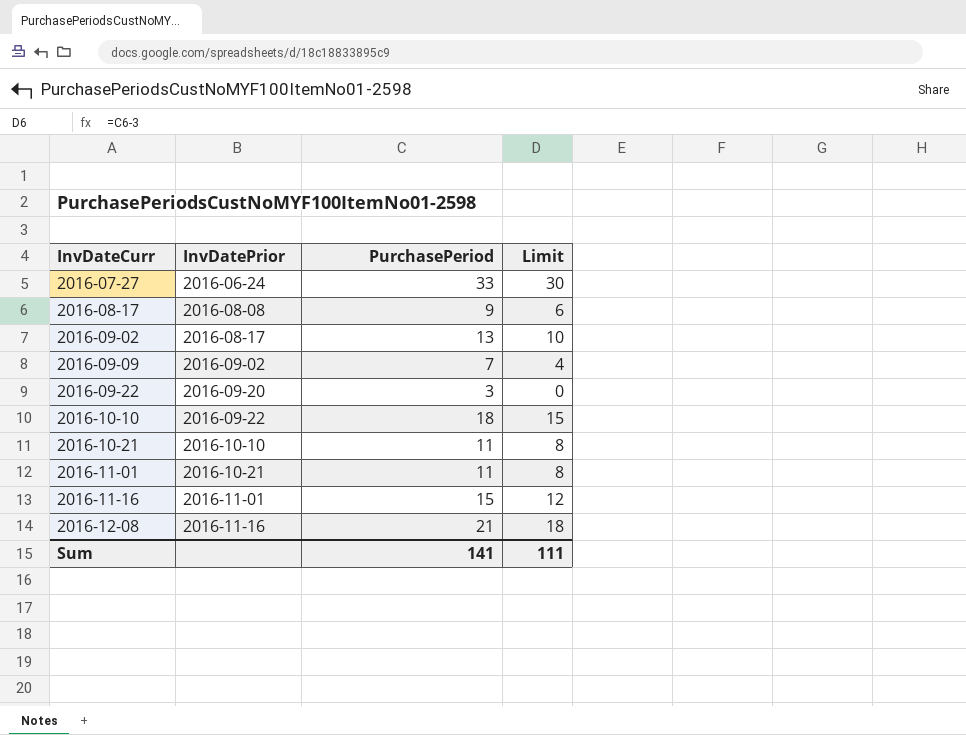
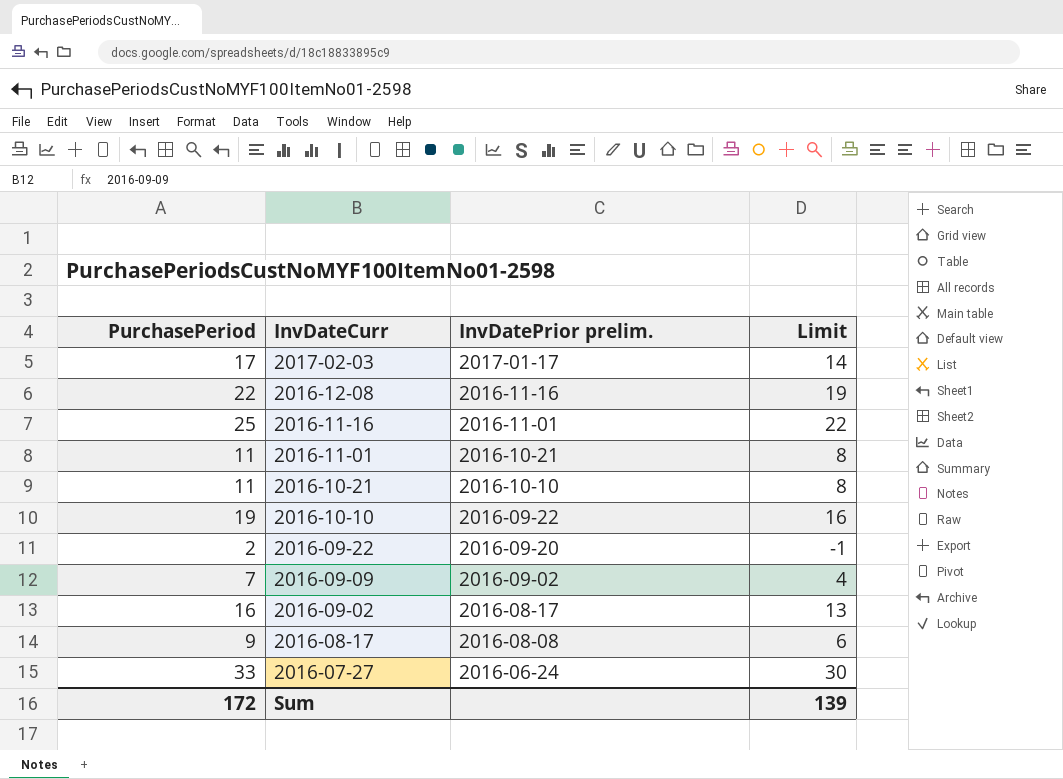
row order: InvDateCurr ascending -> InvDateCurr descending
column PurchasePeriod | position: 3 -> 1
column name: InvDatePrior -> InvDatePrior prelim.
row 2017-02-03: none -> 17 | 2017-01-17 | 14
2016-12-08 | PurchasePeriod: 21 -> 22
2016-12-08 | Limit: 18 -> 19
2016-11-16 | PurchasePeriod: 15 -> 25
2016-11-16 | Limit: 12 -> 22
2016-10-10 | PurchasePeriod: 18 -> 19
2016-10-10 | Limit: 15 -> 16
2016-09-22 | PurchasePeriod: 3 -> 2
2016-09-22 | Limit: 0 -> -1
2016-09-02 | PurchasePeriod: 13 -> 16
2016-09-02 | Limit: 10 -> 13
Sum | PurchasePeriod: 141 -> 172
Sum | Limit: 111 -> 139

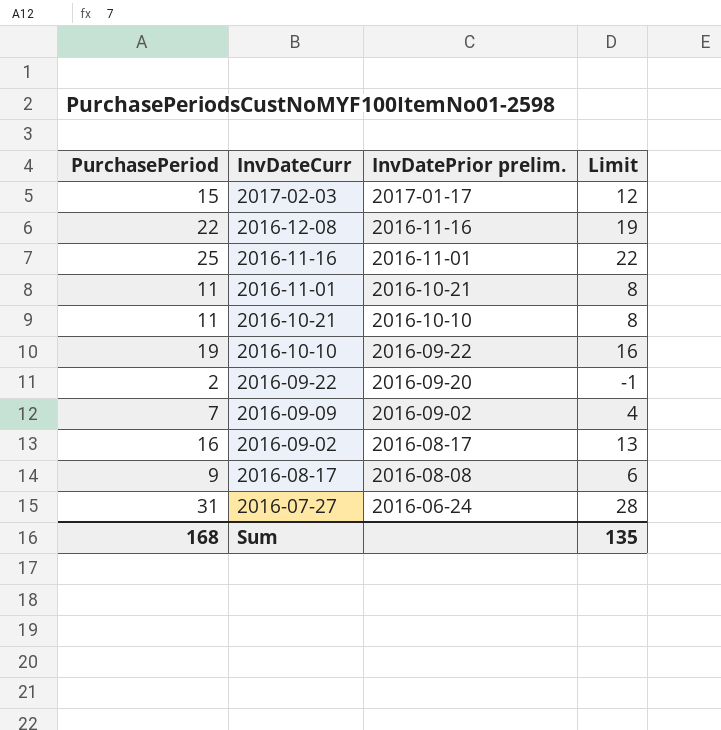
2017-02-03 | PurchasePeriod: 17 -> 15
2017-02-03 | Limit: 14 -> 12
2016-07-27 | PurchasePeriod: 33 -> 31
2016-07-27 | Limit: 30 -> 28
Sum | PurchasePeriod: 172 -> 168
Sum | Limit: 139 -> 135

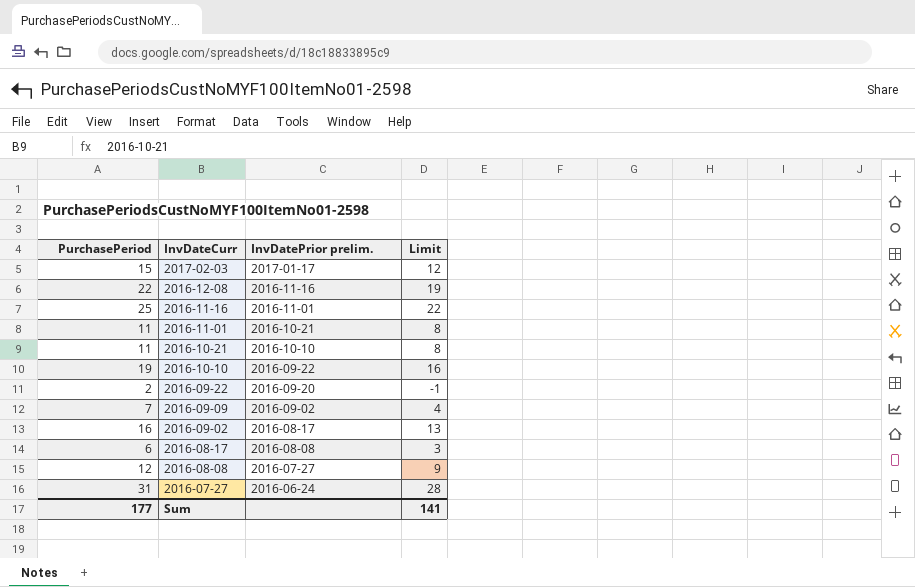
2016-08-17 | PurchasePeriod: 9 -> 6
2016-08-17 | Limit: 6 -> 3
row 2016-08-08: none -> 12 | 2016-07-27 | 9
Sum | PurchasePeriod: 168 -> 177
Sum | Limit: 135 -> 141

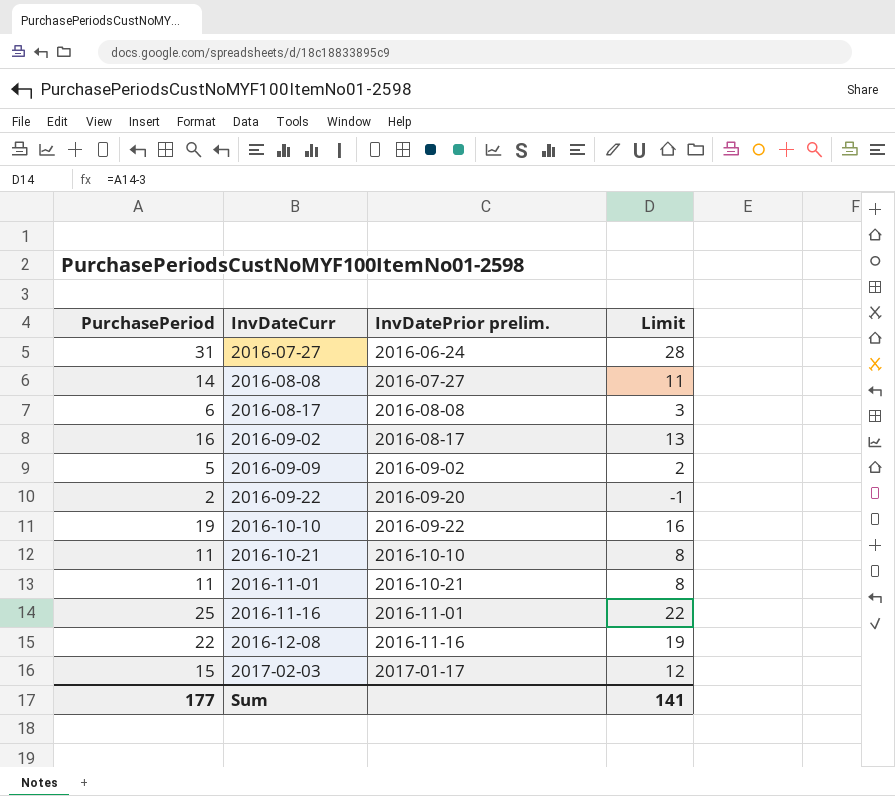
row order: InvDateCurr descending -> InvDateCurr ascending
2016-08-08 | PurchasePeriod: 12 -> 14
2016-08-08 | Limit: 9 -> 11
2016-09-09 | PurchasePeriod: 7 -> 5
2016-09-09 | Limit: 4 -> 2

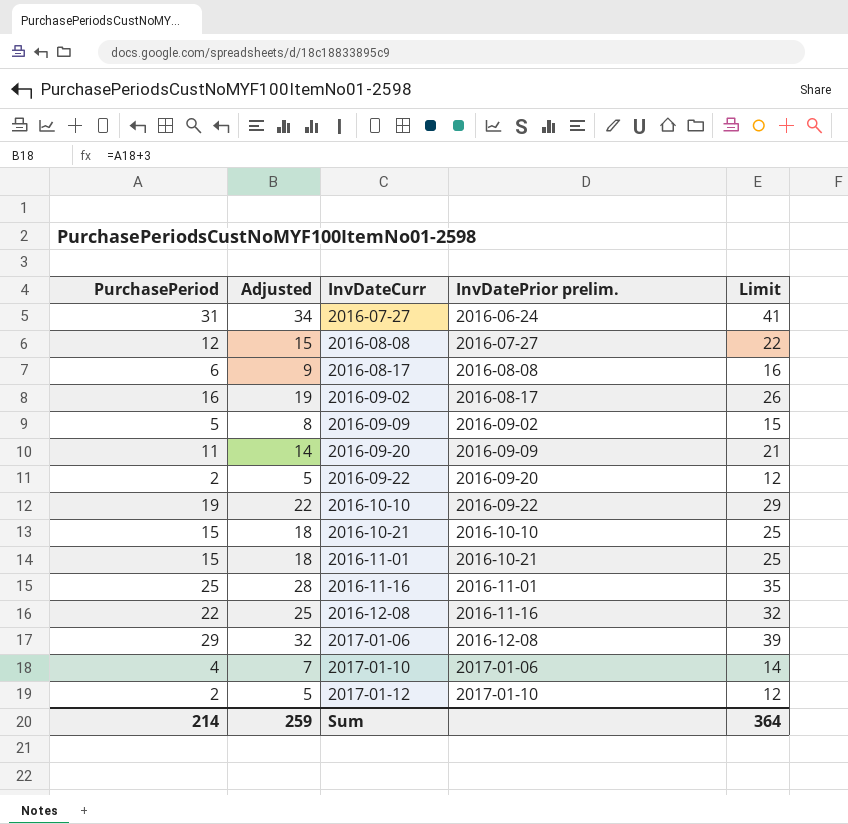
column Adjusted | formula: none -> [PurchasePeriod] + 3
column Limit | formula: [PurchasePeriod] - 3 -> [PurchasePeriod] + 10
row 2017-02-03: 15 | 2017-01-17 | 12 -> none
2016-08-08 | PurchasePeriod: 14 -> 12
row 2016-09-20: none -> 11 | 14 | 2016-09-09 | 21
2016-10-21 | PurchasePeriod: 11 -> 15
2016-11-01 | PurchasePeriod: 11 -> 15
row 2017-01-06: none -> 29 | 32 | 2016-12-08 | 39
row 2017-01-10: none -> 4 | 7 | 2017-01-06 | 14
row 2017-01-12: none -> 2 | 5 | 2017-01-10 | 12
Sum | PurchasePeriod: 177 -> 214
Sum | Limit: 141 -> 364

